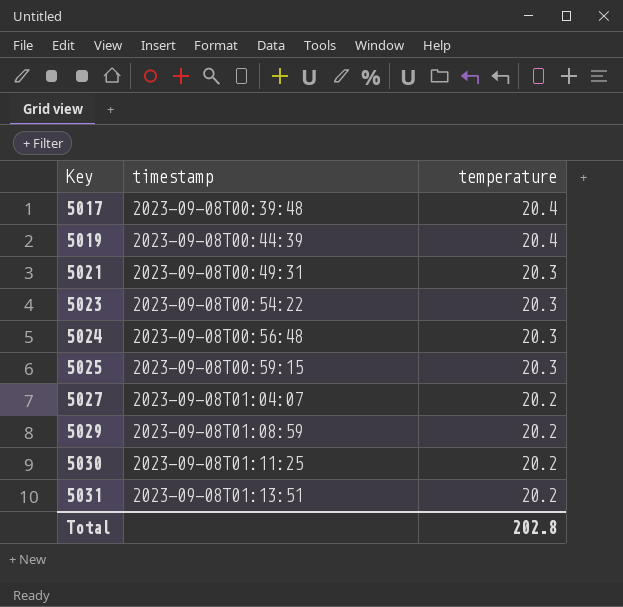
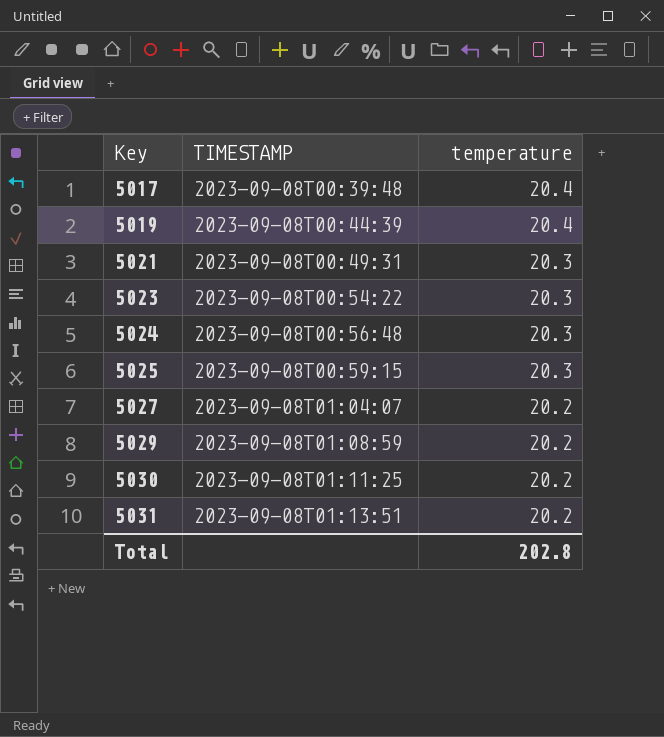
column name: timestamp -> TIMESTAMP

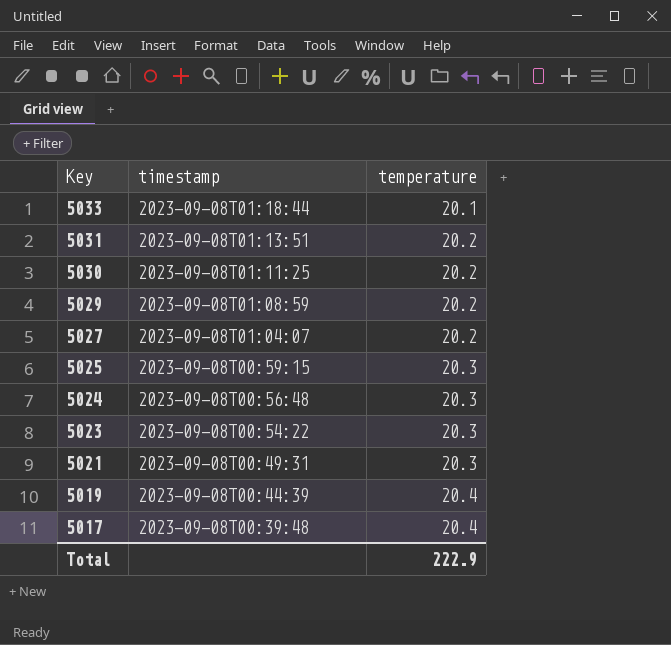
row order: Key ascending -> Key descending
column name: TIMESTAMP -> timestamp
row 5033: none -> 2023-09-08T01:18:44 | 20.1
Total | temperature: 202.8 -> 222.9

